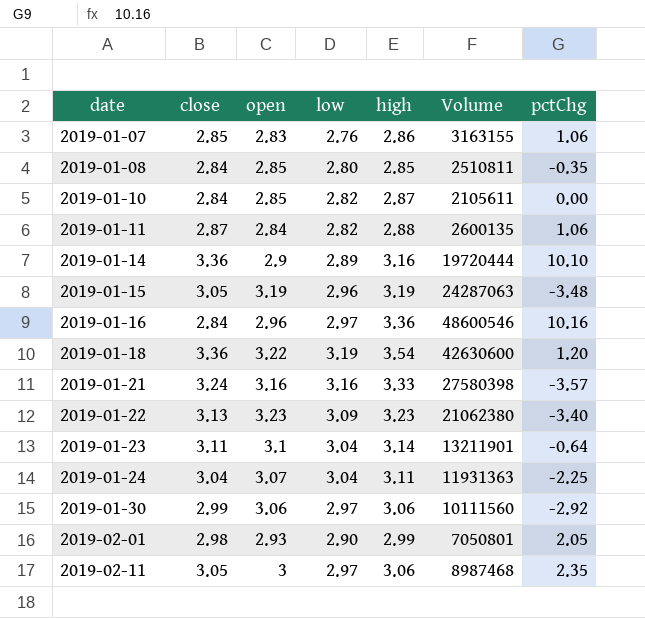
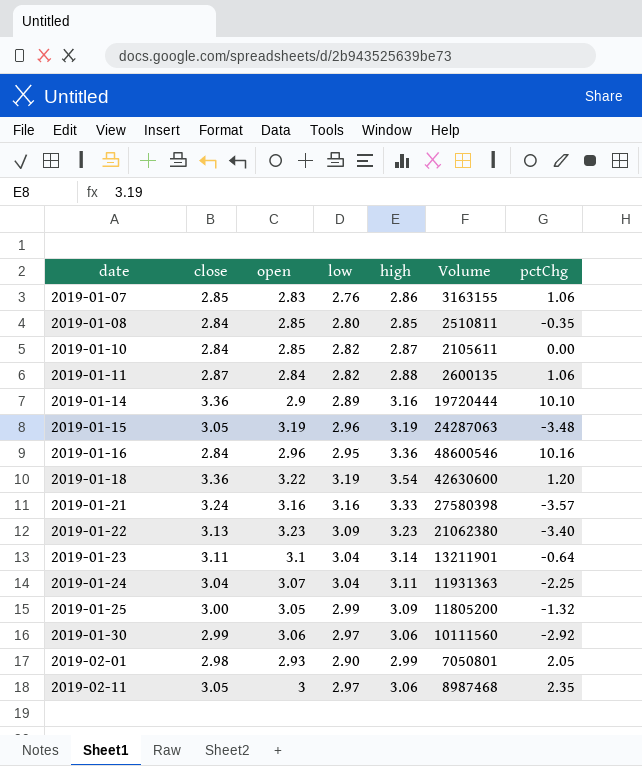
2019-01-16 | low: 2.97 -> 2.95
row 2019-01-25: none -> 3.00 | 3.05 | 2.99 | 3.09 | 11805200 | -1.32

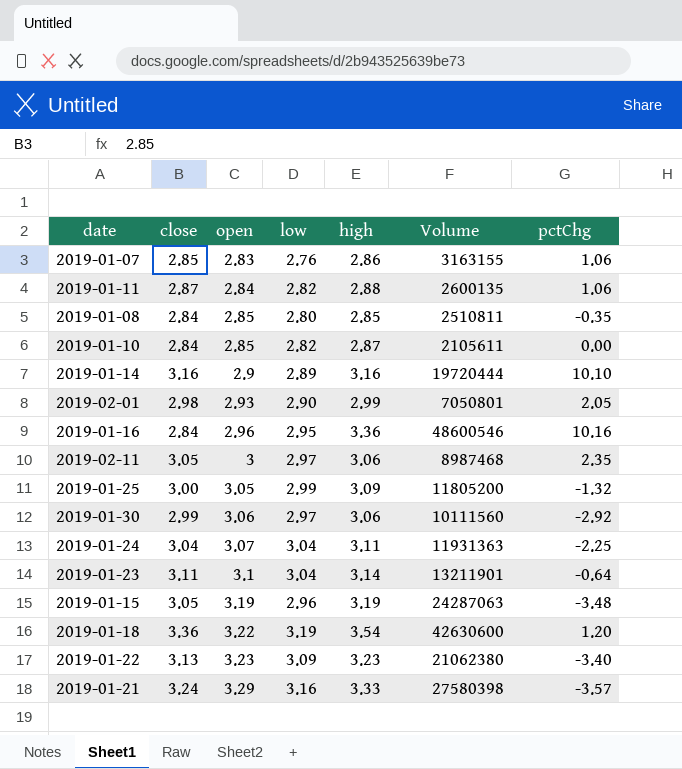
row order: date ascending -> open ascending
2019-01-14 | close: 3.36 -> 3.16
2019-01-21 | open: 3.16 -> 3.29

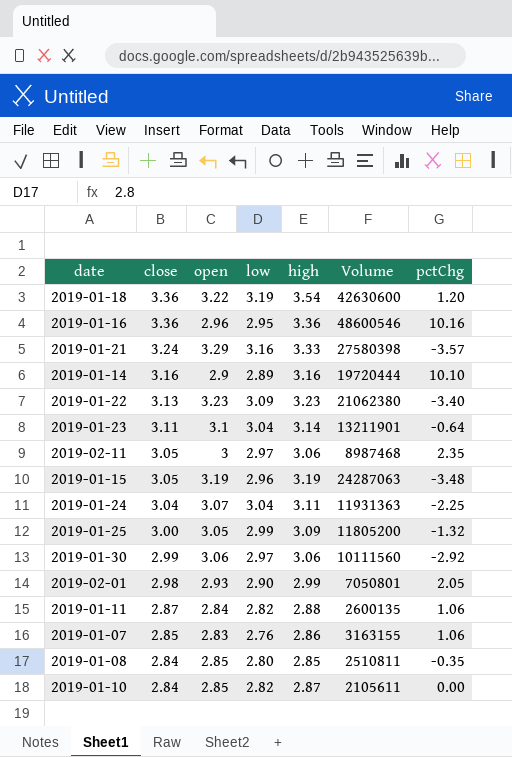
row order: open ascending -> close descending
2019-01-16 | close: 2.84 -> 3.36

